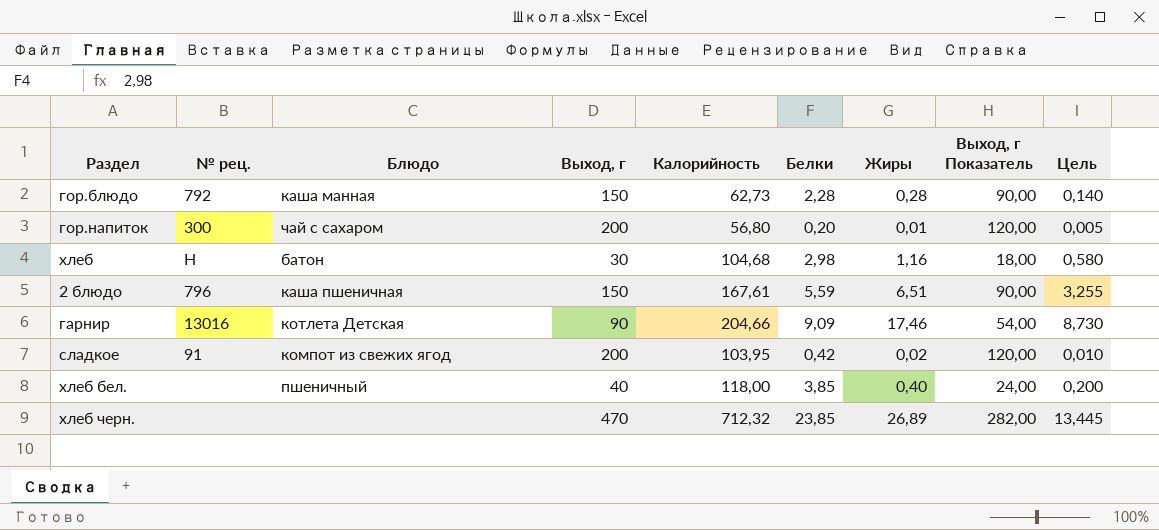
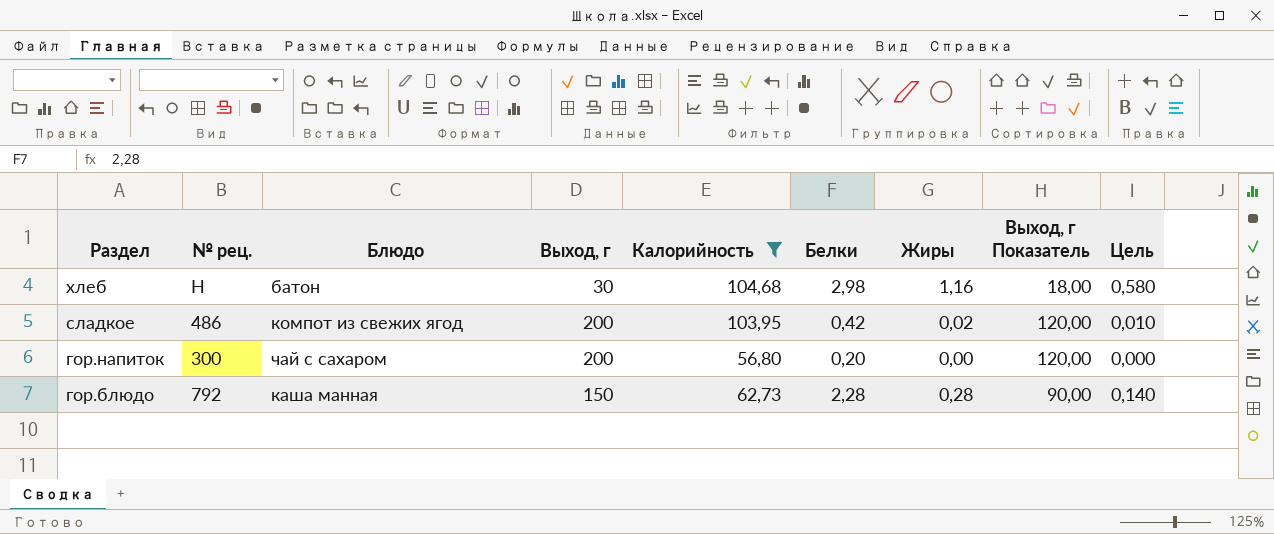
filter: none -> Калорийность <= 104,68
row order: none -> Раздел descending
сладкое | № рец.: 91 -> 486
гор.напиток | Жиры: 0,01 -> 0,00
гор.напиток | Цель: 0,005 -> 0,000

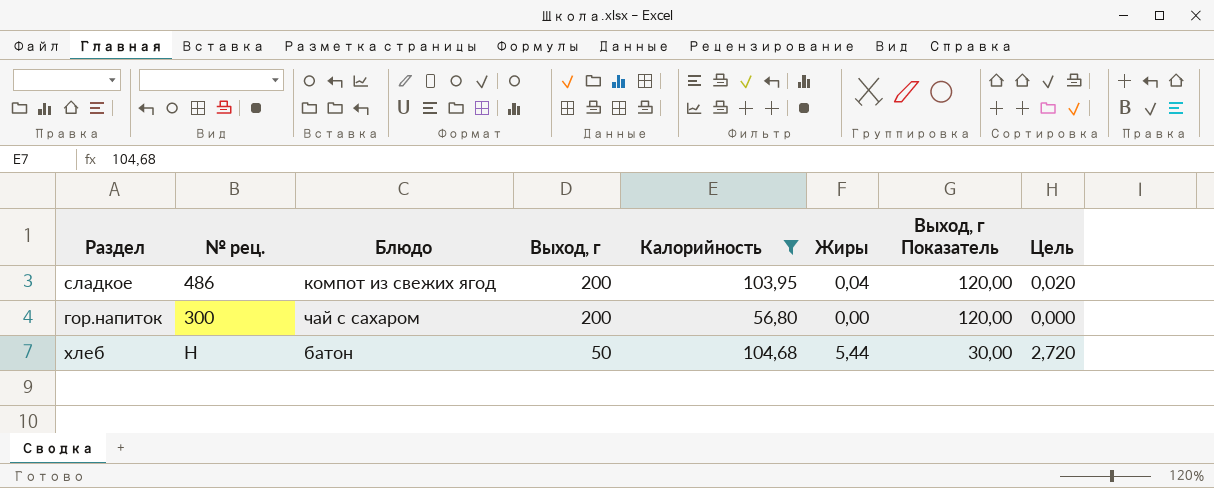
row order: Раздел descending -> Выход, г descending
column Белки | position: 6 -> none
row гор.блюдо: 792 | каша манная | 150 | 62,73 | 2,28 | 0,28 | 90,00 | 0,140 -> none
сладкое | Жиры: 0,02 -> 0,04
сладкое | Цель: 0,010 -> 0,020
хлеб | Выход, г: 30 -> 50
хлеб | Жиры: 1,16 -> 5,44
хлеб | Выход, г Показатель: 18,00 -> 30,00
хлеб | Цель: 0,580 -> 2,720

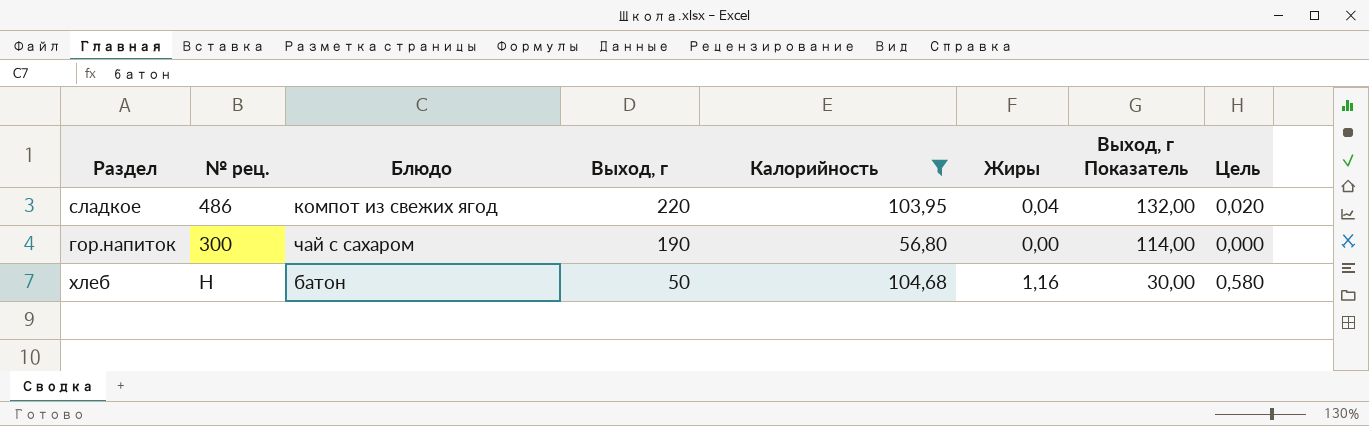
сладкое | Выход, г: 200 -> 220
сладкое | Выход, г Показатель: 120,00 -> 132,00
гор.напиток | Выход, г: 200 -> 190
гор.напиток | Выход, г Показатель: 120,00 -> 114,00
хлеб | Жиры: 5,44 -> 1,16
хлеб | Цель: 2,720 -> 0,580

